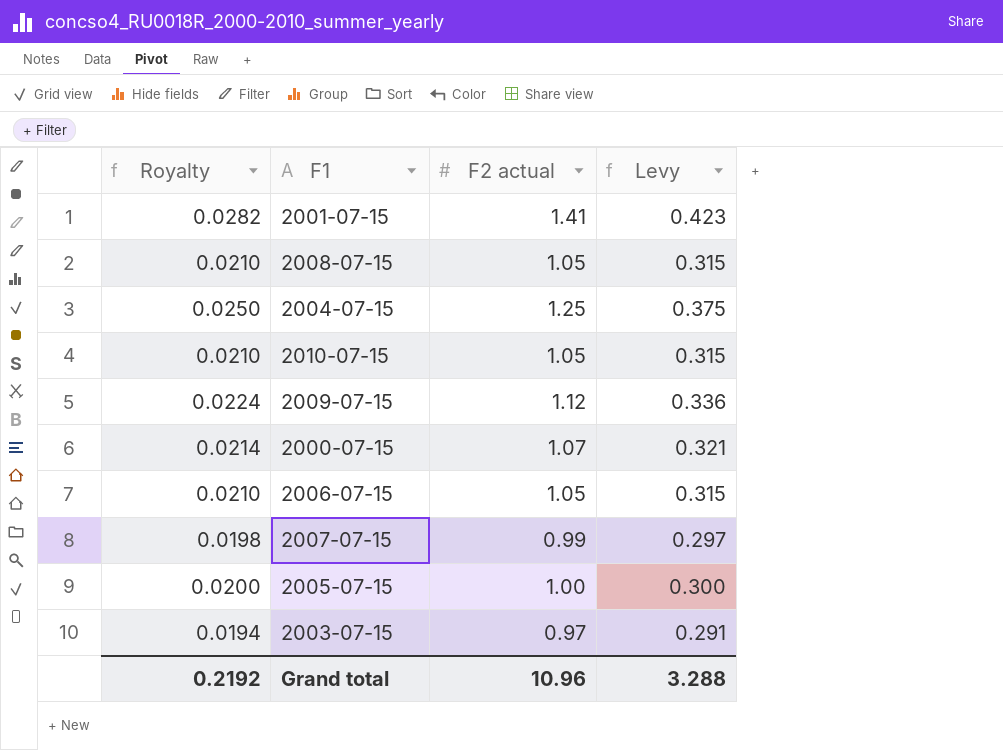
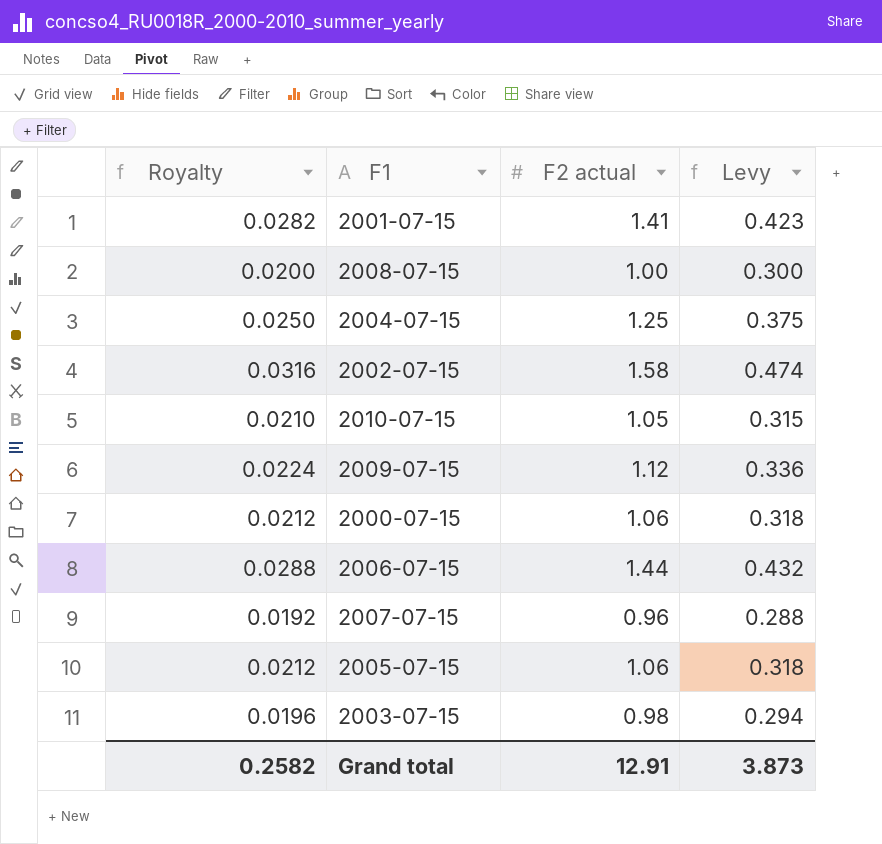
2008-07-15 | Royalty: 0.0210 -> 0.0200
2008-07-15 | F2 actual: 1.05 -> 1.00
2008-07-15 | Levy: 0.315 -> 0.300
row 2002-07-15: none -> 0.0316 | 1.58 | 0.474
2000-07-15 | Royalty: 0.0214 -> 0.0212
2000-07-15 | F2 actual: 1.07 -> 1.06
2000-07-15 | Levy: 0.321 -> 0.318
2006-07-15 | Royalty: 0.0210 -> 0.0288
2006-07-15 | F2 actual: 1.05 -> 1.44
2006-07-15 | Levy: 0.315 -> 0.432
2007-07-15 | Royalty: 0.0198 -> 0.0192
2007-07-15 | F2 actual: 0.99 -> 0.96
2007-07-15 | Levy: 0.297 -> 0.288
2005-07-15 | Royalty: 0.0200 -> 0.0212
2005-07-15 | F2 actual: 1.00 -> 1.06
2005-07-15 | Levy: 0.300 -> 0.318
2003-07-15 | Royalty: 0.0194 -> 0.0196
2003-07-15 | F2 actual: 0.97 -> 0.98
2003-07-15 | Levy: 0.291 -> 0.294
Grand total | Royalty: 0.2192 -> 0.2582
Grand total | F2 actual: 10.96 -> 12.91
Grand total | Levy: 3.288 -> 3.873

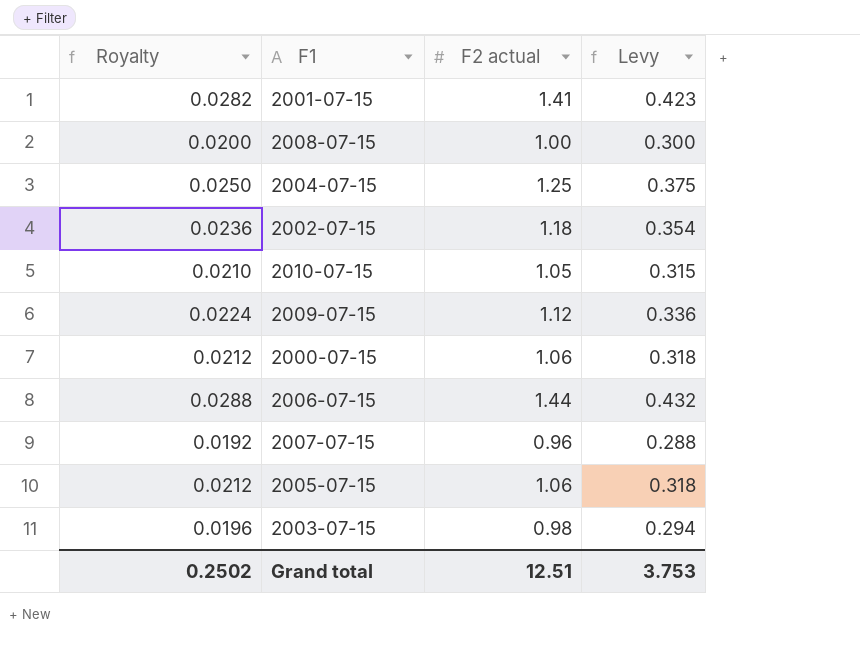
2002-07-15 | Royalty: 0.0316 -> 0.0236
2002-07-15 | F2 actual: 1.58 -> 1.18
2002-07-15 | Levy: 0.474 -> 0.354
Grand total | Royalty: 0.2582 -> 0.2502
Grand total | F2 actual: 12.91 -> 12.51
Grand total | Levy: 3.873 -> 3.753

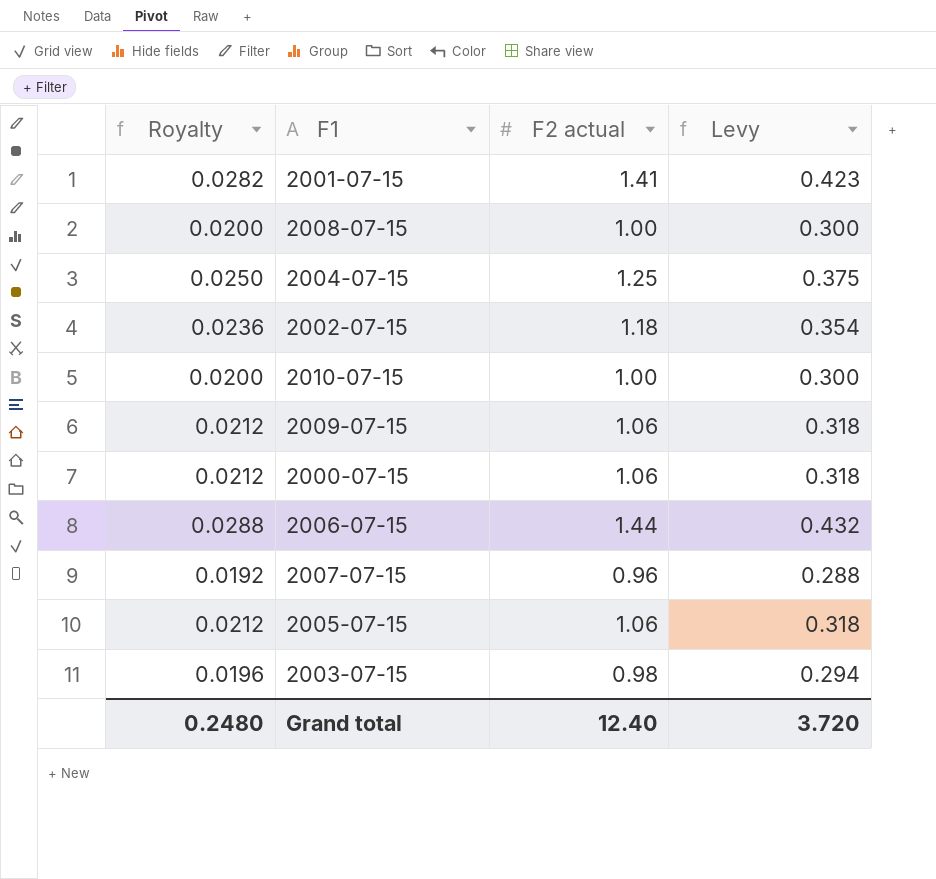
2010-07-15 | Royalty: 0.0210 -> 0.0200
2010-07-15 | F2 actual: 1.05 -> 1.00
2010-07-15 | Levy: 0.315 -> 0.300
2009-07-15 | Royalty: 0.0224 -> 0.0212
2009-07-15 | F2 actual: 1.12 -> 1.06
2009-07-15 | Levy: 0.336 -> 0.318
Grand total | Royalty: 0.2502 -> 0.2480
Grand total | F2 actual: 12.51 -> 12.40
Grand total | Levy: 3.753 -> 3.720

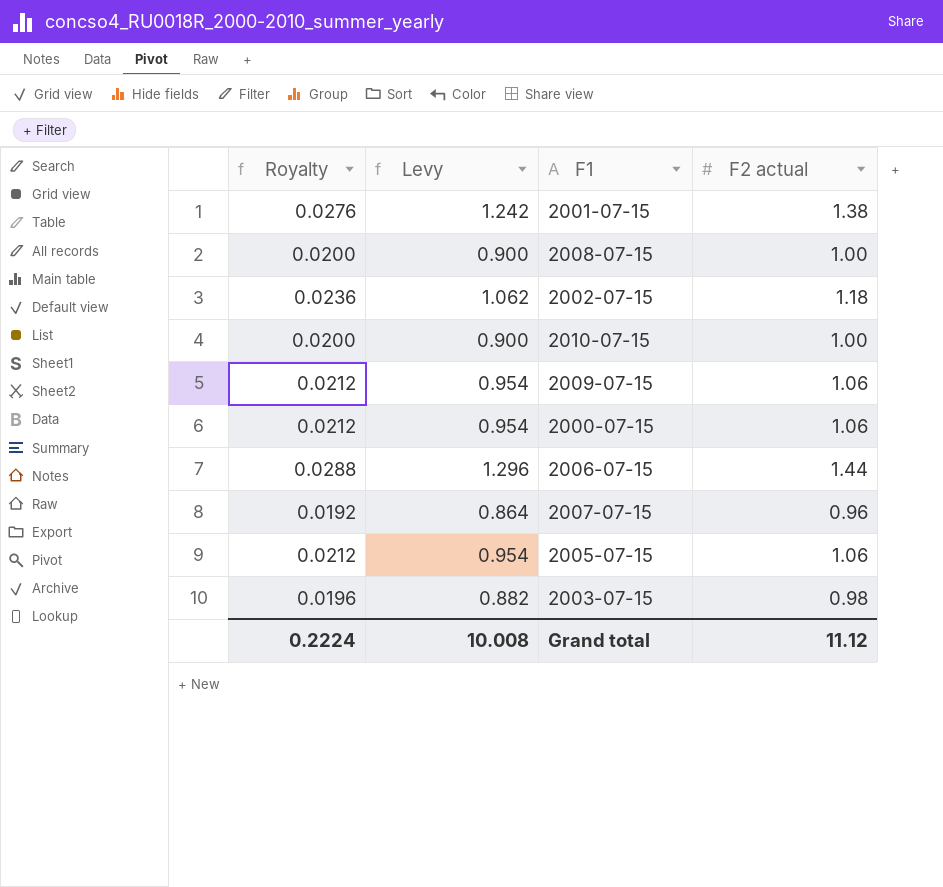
column Levy | formula: [F2 actual] * 0.3 -> [F2 actual] * 0.9
column Levy | position: 4 -> 2
row 2004-07-15: 0.0250 | 1.25 | 0.375 -> none
2001-07-15 | Royalty: 0.0282 -> 0.0276
2001-07-15 | F2 actual: 1.41 -> 1.38
Grand total | Royalty: 0.2480 -> 0.2224
Grand total | Levy: 3.720 -> 10.008
Grand total | F2 actual: 12.40 -> 11.12

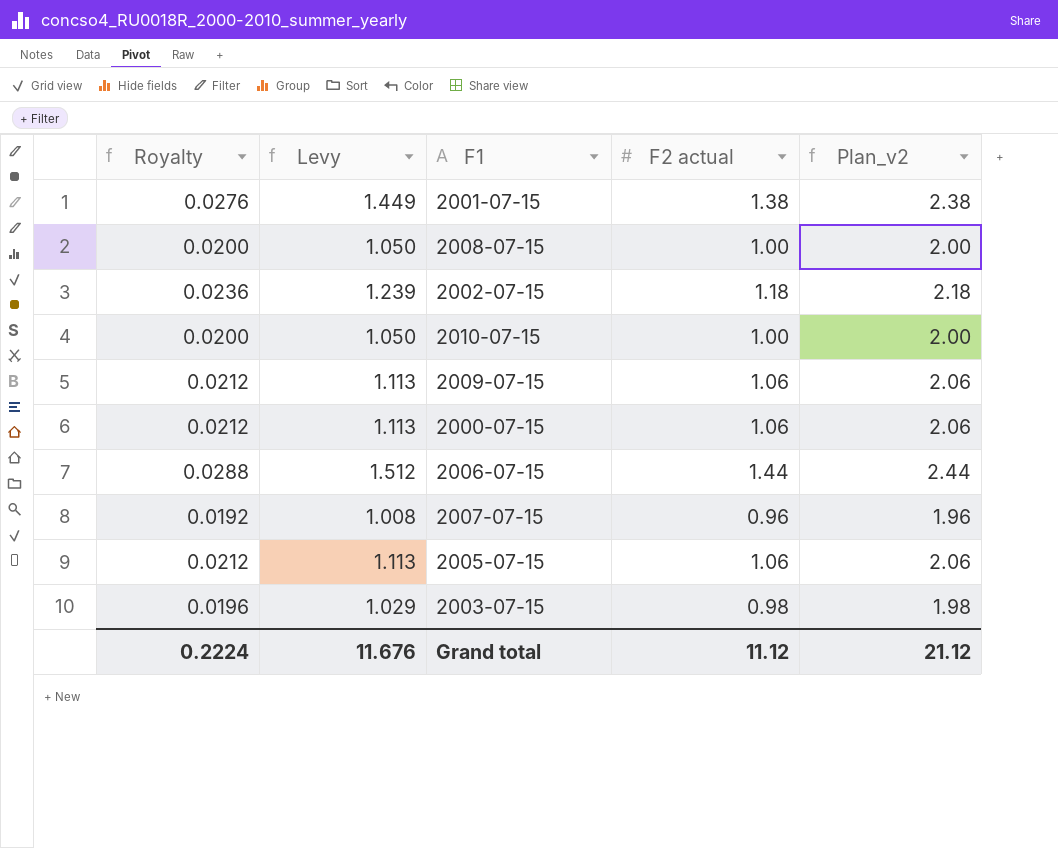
column Levy | formula: [F2 actual] * 0.9 -> [F2 actual] * 1.05
column Plan_v2 | formula: none -> [F2 actual] + 1
Grand total | Levy: 10.008 -> 11.676

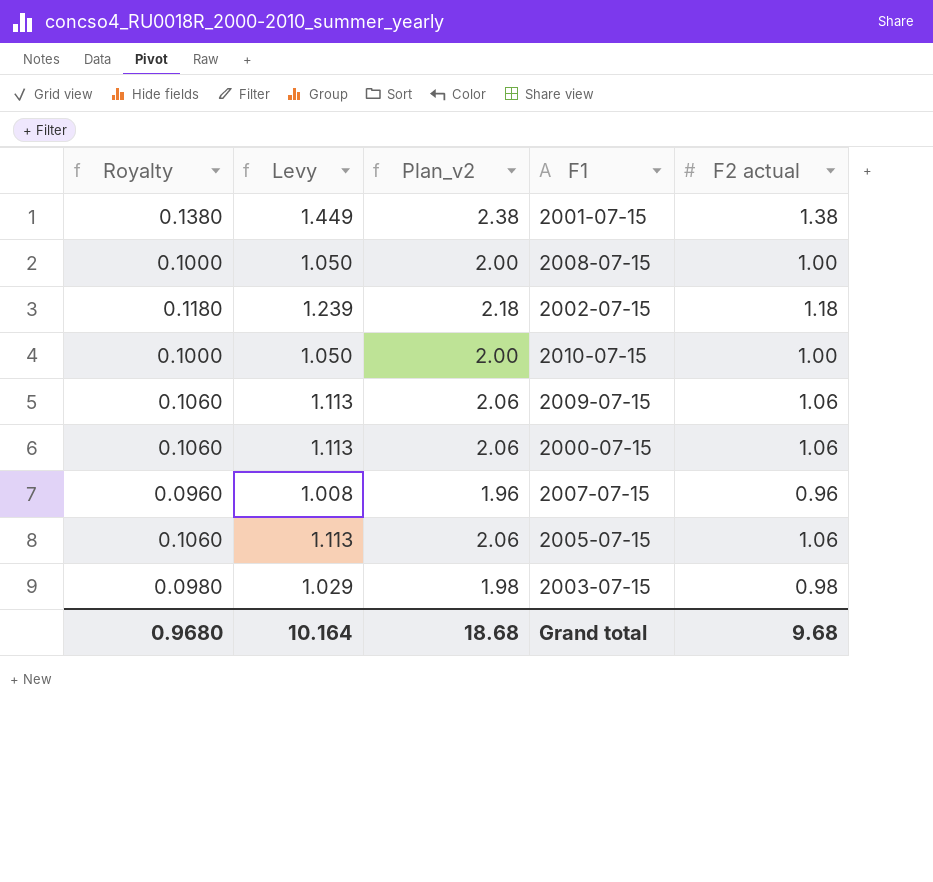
column Royalty | formula: [F2 actual] * 0.02 -> [F2 actual] * 0.1
column Plan_v2 | position: 5 -> 3
row 2006-07-15: 0.0288 | 1.512 | 1.44 | 2.44 -> none
Grand total | Royalty: 0.2224 -> 0.9680
Grand total | Levy: 11.676 -> 10.164
Grand total | Plan_v2: 21.12 -> 18.68
Grand total | F2 actual: 11.12 -> 9.68

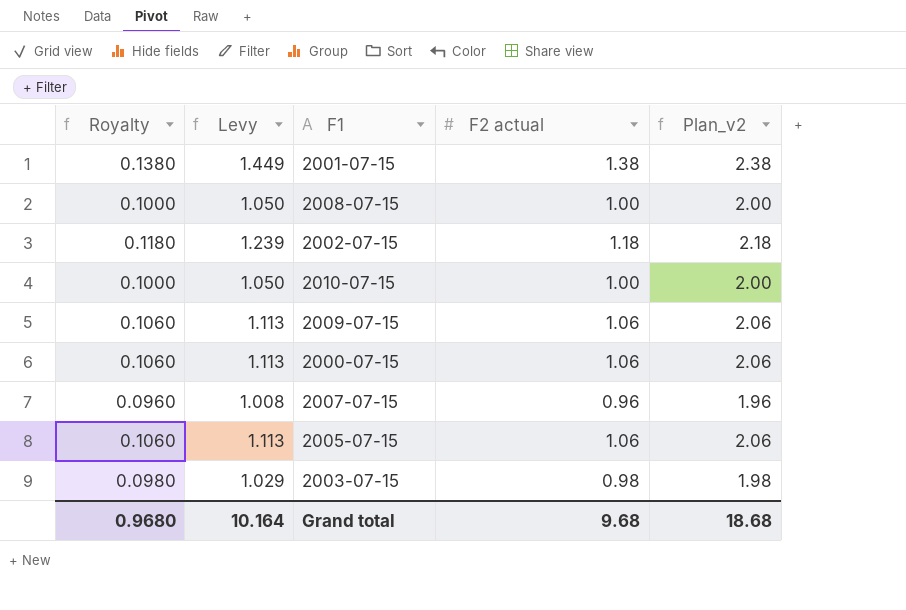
column Plan_v2 | position: 3 -> 5

